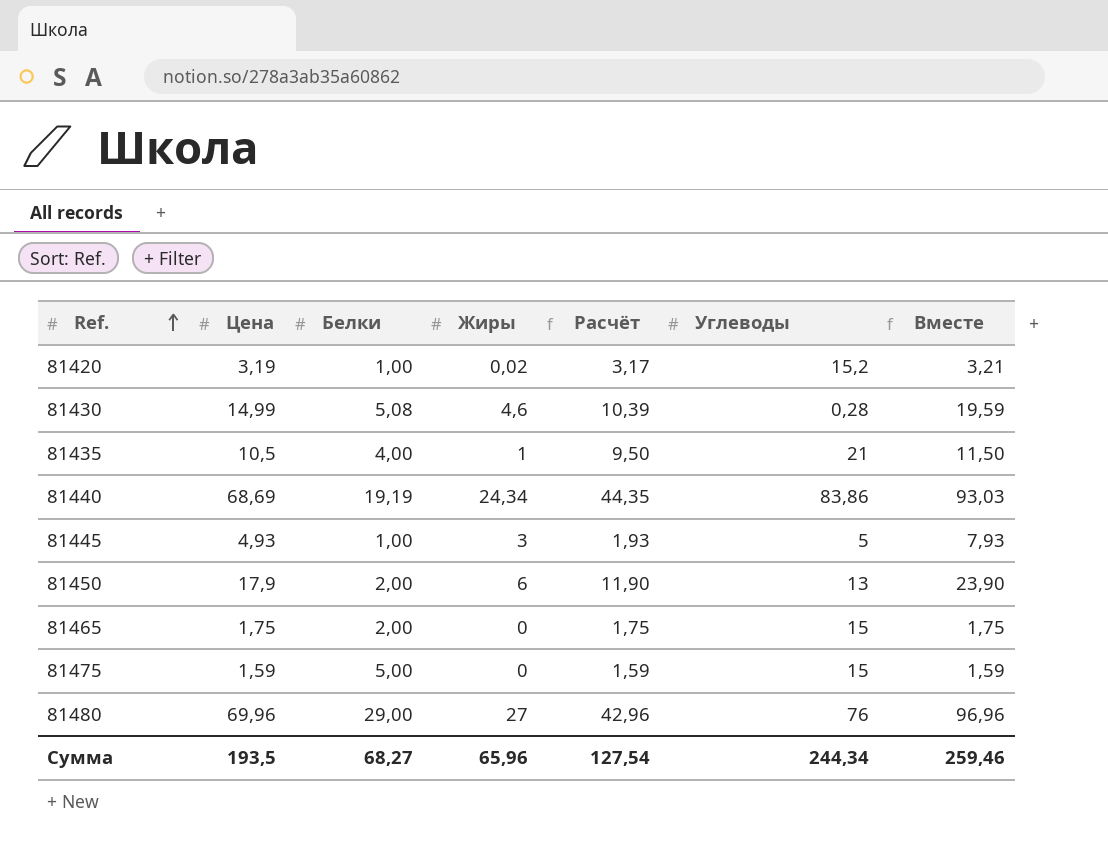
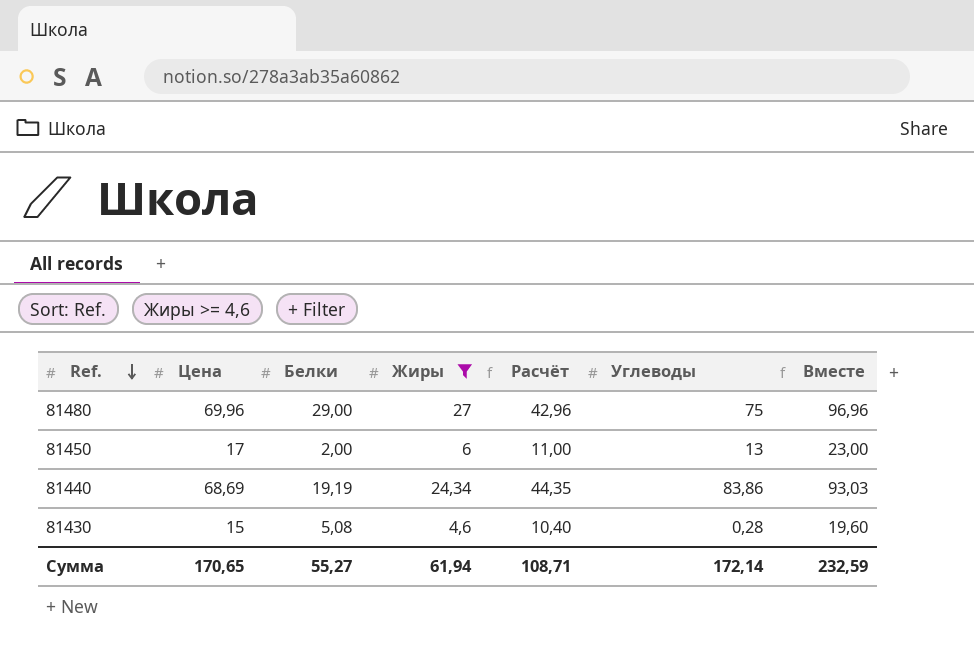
filter: none -> Жиры >= 4,6
row order: Ref. ascending -> Ref. descending
81480 | Углеводы: 76 -> 75
81450 | Цена: 17,9 -> 17
81450 | Расчёт: 11,90 -> 11,00
81450 | Вместе: 23,90 -> 23,00
81430 | Цена: 14,99 -> 15
81430 | Расчёт: 10,39 -> 10,40
81430 | Вместе: 19,59 -> 19,60
Сумма | Цена: 193,5 -> 170,65
Сумма | Белки: 68,27 -> 55,27
Сумма | Жиры: 65,96 -> 61,94
Сумма | Расчёт: 127,54 -> 108,71
Сумма | Углеводы: 244,34 -> 172,14
Сумма | Вместе: 259,46 -> 232,59

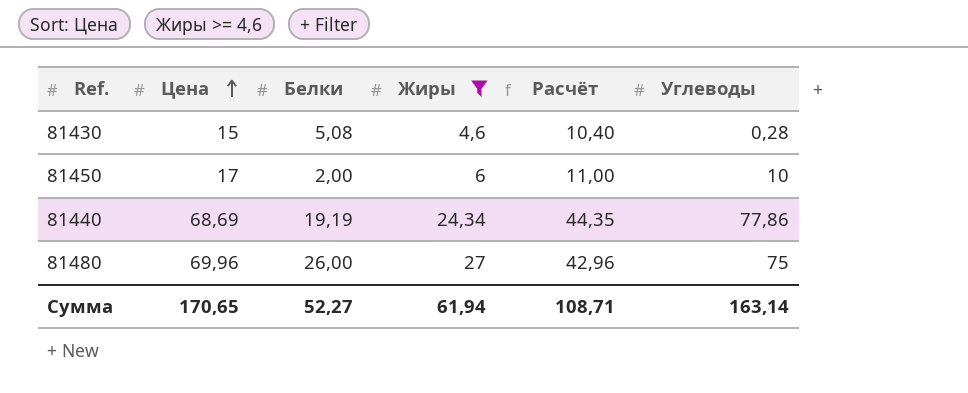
row order: Ref. descending -> Цена ascending
column Вместе | formula: [Цена] + [Жиры] -> none
81450 | Углеводы: 13 -> 10
81440 | Углеводы: 83,86 -> 77,86
81480 | Белки: 29,00 -> 26,00
Сумма | Белки: 55,27 -> 52,27
Сумма | Углеводы: 172,14 -> 163,14

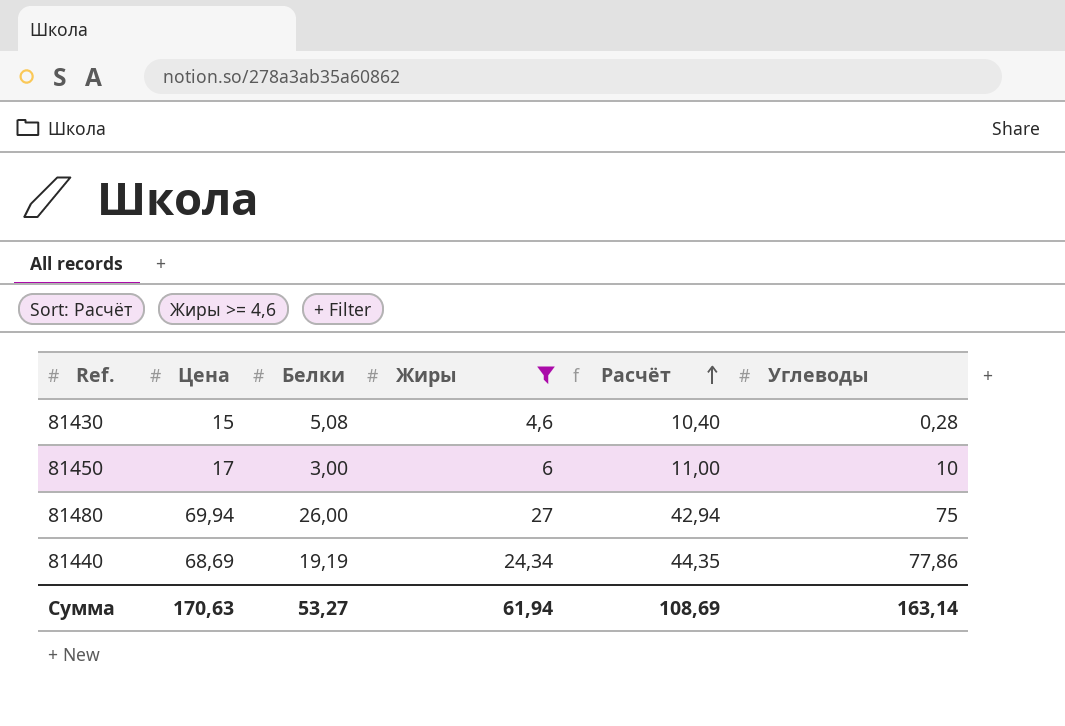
row order: Цена ascending -> Расчёт ascending
81450 | Белки: 2,00 -> 3,00
81480 | Цена: 69,96 -> 69,94
81480 | Расчёт: 42,96 -> 42,94
Сумма | Цена: 170,65 -> 170,63
Сумма | Белки: 52,27 -> 53,27
Сумма | Расчёт: 108,71 -> 108,69

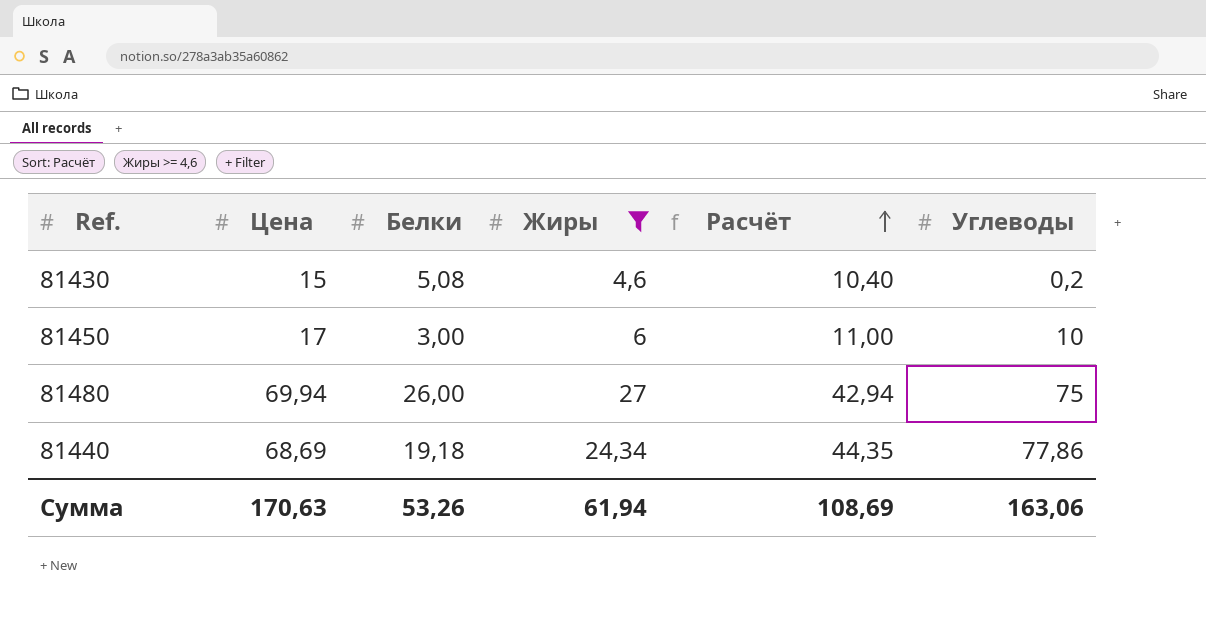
81430 | Углеводы: 0,28 -> 0,2
81440 | Белки: 19,19 -> 19,18
Сумма | Белки: 53,27 -> 53,26
Сумма | Углеводы: 163,14 -> 163,06

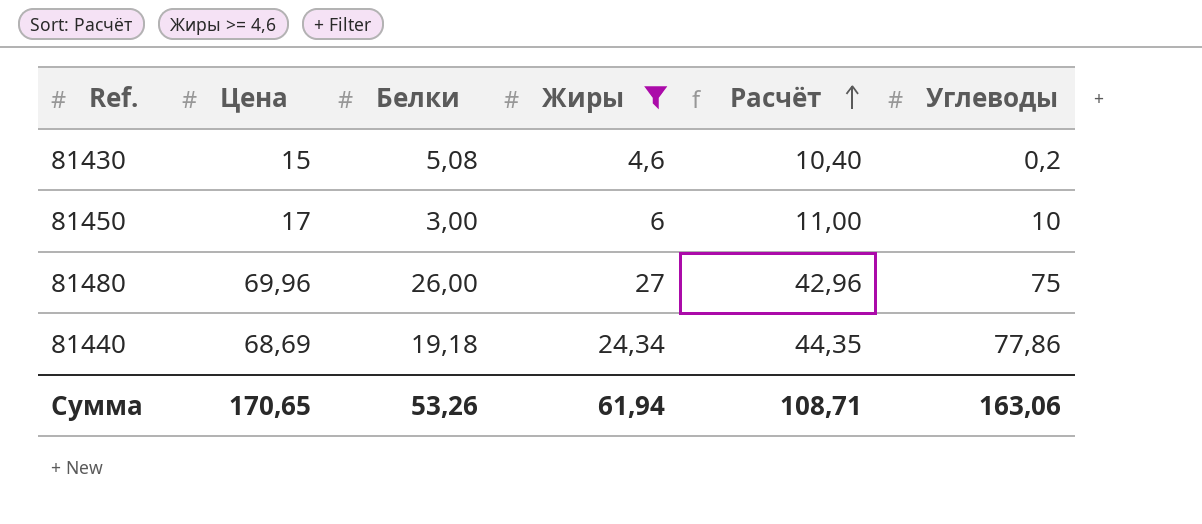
81480 | Цена: 69,94 -> 69,96
81480 | Расчёт: 42,94 -> 42,96
Сумма | Цена: 170,63 -> 170,65
Сумма | Расчёт: 108,69 -> 108,71

